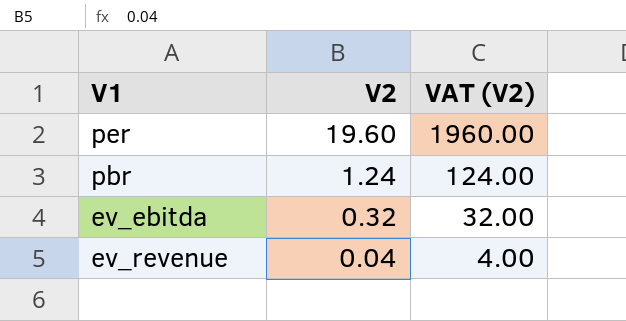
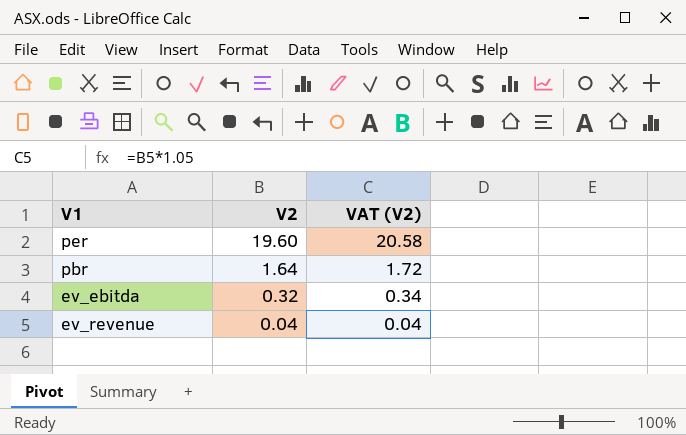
column VAT (V2) | formula: [V2] * 100 -> [V2] * 1.05
pbr | V2: 1.24 -> 1.64

